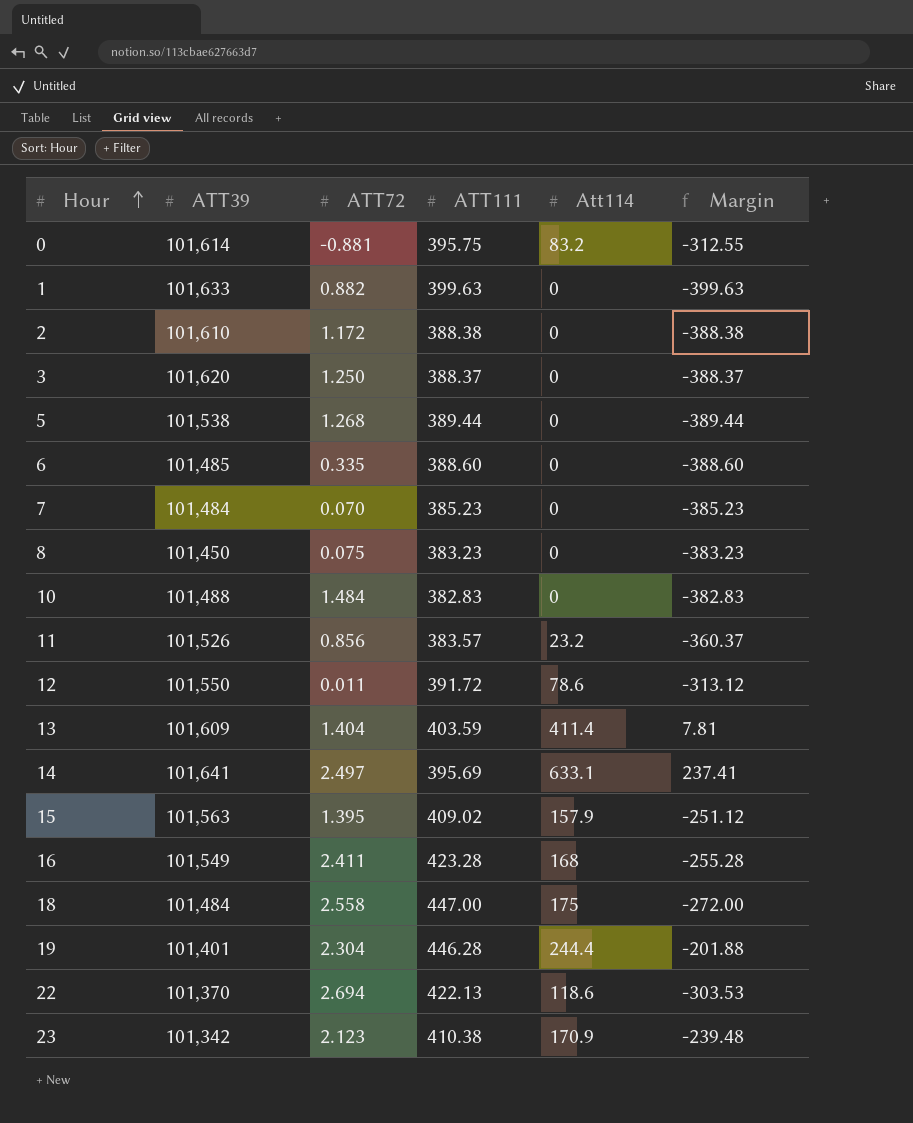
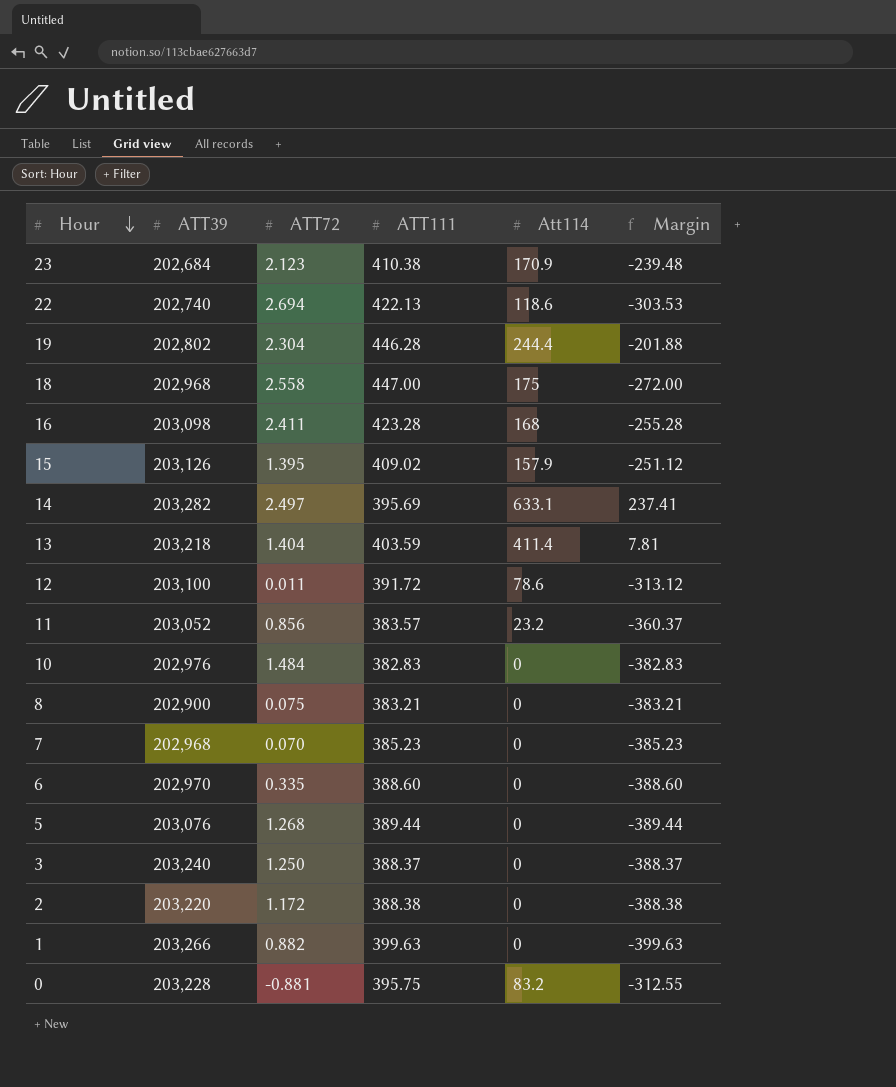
row order: Hour ascending -> Hour descending
23 | ATT39: 101,342 -> 202,684
22 | ATT39: 101,370 -> 202,740
19 | ATT39: 101,401 -> 202,802
18 | ATT39: 101,484 -> 202,968
16 | ATT39: 101,549 -> 203,098
15 | ATT39: 101,563 -> 203,126
14 | ATT39: 101,641 -> 203,282
13 | ATT39: 101,609 -> 203,218
12 | ATT39: 101,550 -> 203,100
11 | ATT39: 101,526 -> 203,052
10 | ATT39: 101,488 -> 202,976
8 | ATT39: 101,450 -> 202,900
8 | ATT111: 383.23 -> 383.21
8 | Margin: -383.23 -> -383.21
7 | ATT39: 101,484 -> 202,968
6 | ATT39: 101,485 -> 202,970
5 | ATT39: 101,538 -> 203,076
3 | ATT39: 101,620 -> 203,240
2 | ATT39: 101,610 -> 203,220
1 | ATT39: 101,633 -> 203,266
0 | ATT39: 101,614 -> 203,228

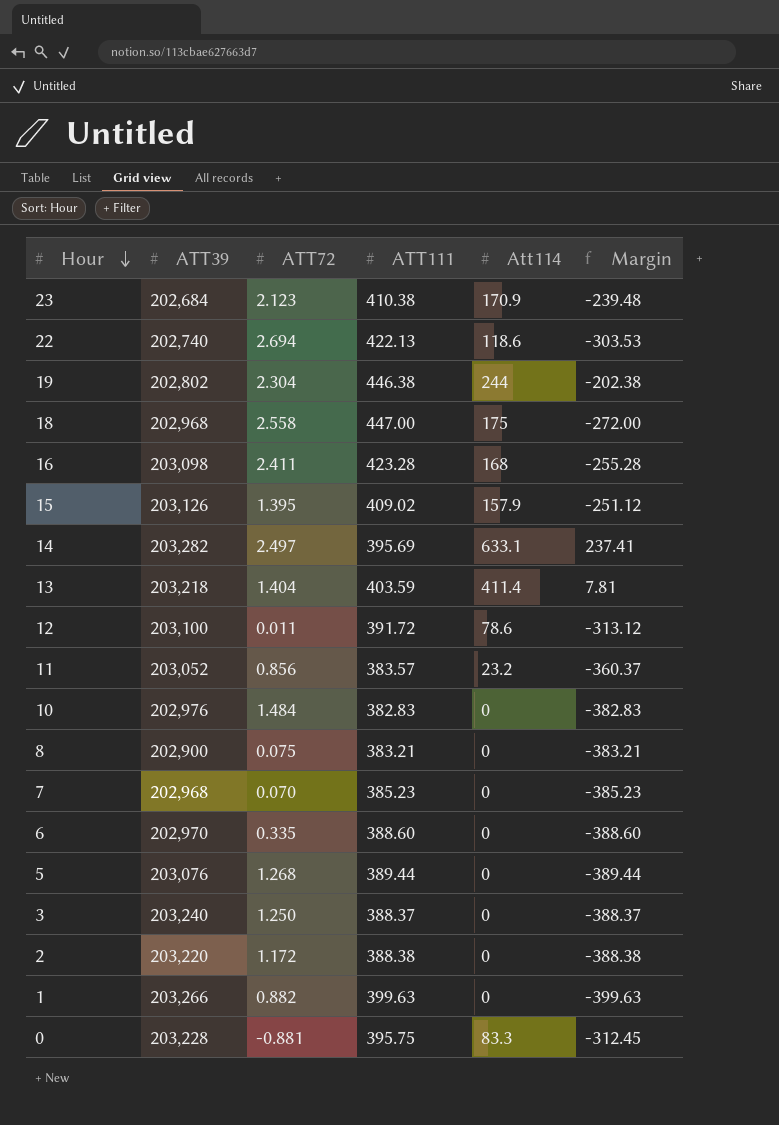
19 | ATT111: 446.28 -> 446.38
19 | Att114: 244.4 -> 244
19 | Margin: -201.88 -> -202.38
0 | Att114: 83.2 -> 83.3
0 | Margin: -312.55 -> -312.45

